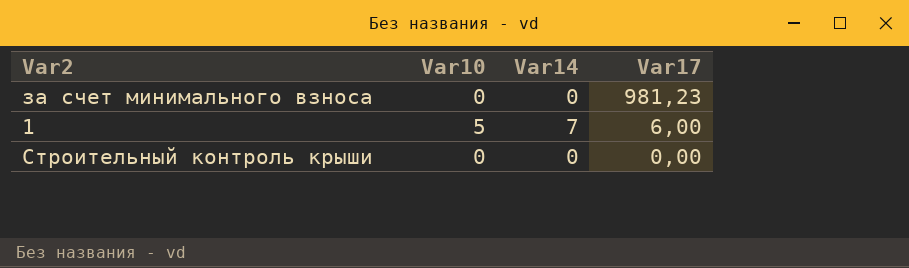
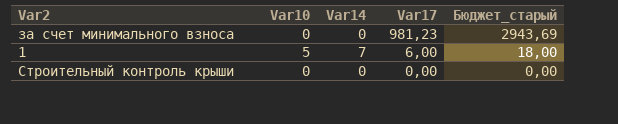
column Бюджет_старый | formula: none -> [Var17] * 3

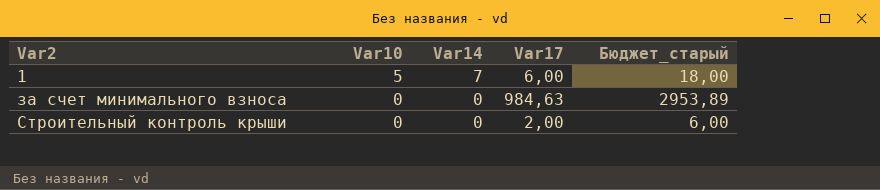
row order: Var17 descending -> Var2 ascending
за счет минимального взноса | Var17: 981,23 -> 984,63
за счет минимального взноса | Бюджет_старый: 2943,69 -> 2953,89
Строительный контроль крыши | Var17: 0,00 -> 2,00
Строительный контроль крыши | Бюджет_старый: 0,00 -> 6,00

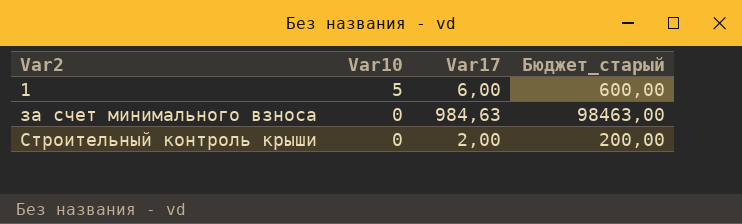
column Var14 | position: 3 -> none
column Бюджет_старый | formula: [Var17] * 3 -> [Var17] * 100

